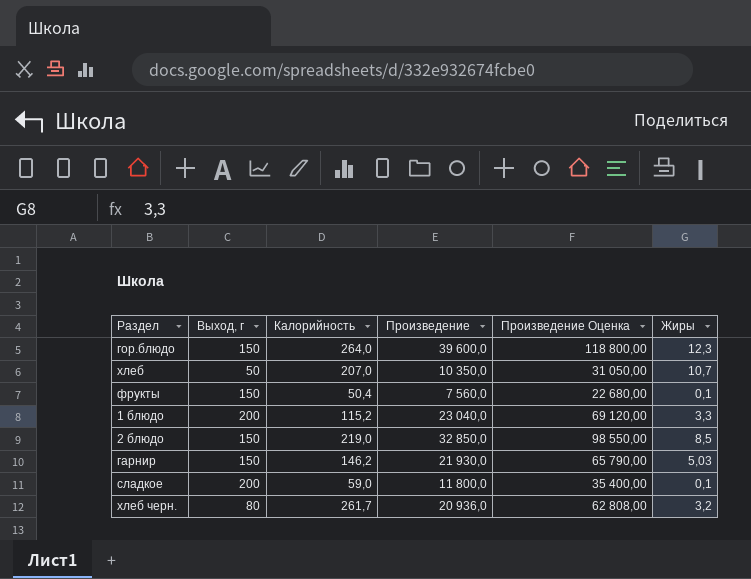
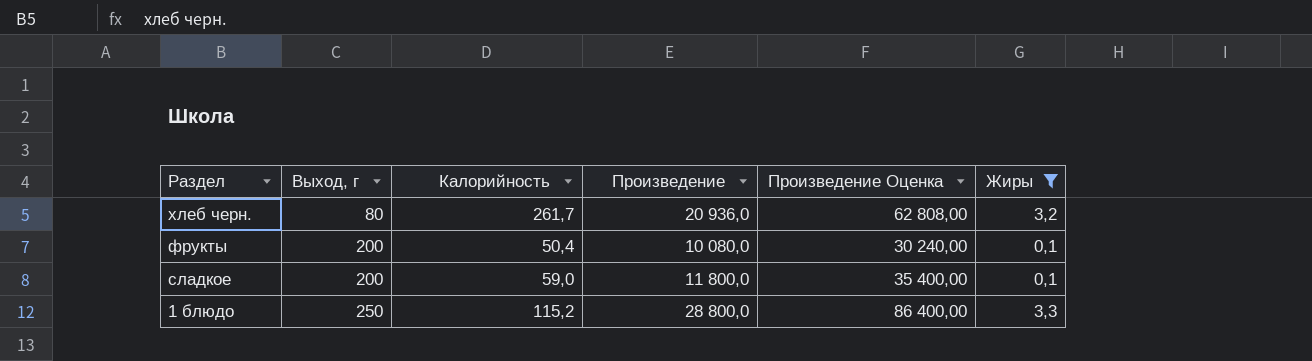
filter: none -> Жиры <= 3,3
row order: none -> Раздел descending
фрукты | Выход, г: 150 -> 200
фрукты | Произведение: 7 560,0 -> 10 080,0
фрукты | Произведение Оценка: 22 680,00 -> 30 240,00
1 блюдо | Выход, г: 200 -> 250
1 блюдо | Произведение: 23 040,0 -> 28 800,0
1 блюдо | Произведение Оценка: 69 120,00 -> 86 400,00

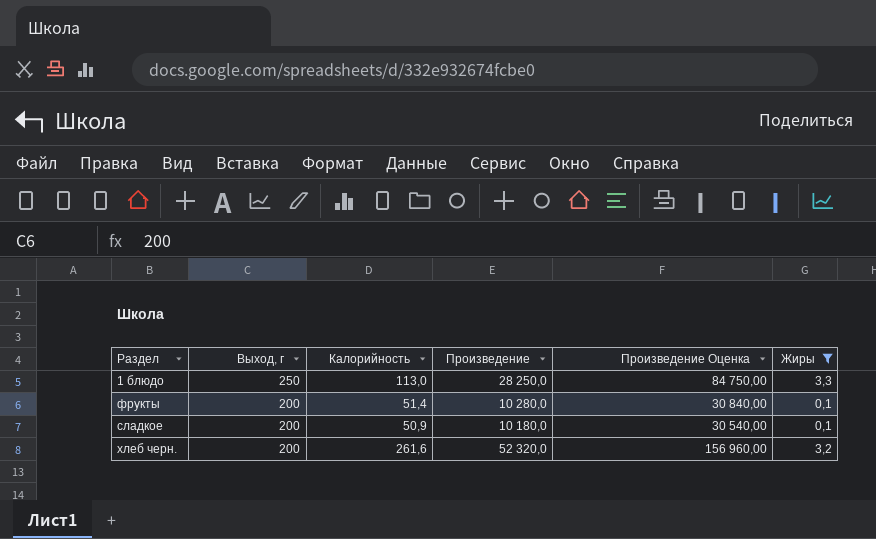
row order: Раздел descending -> Выход, г descending
1 блюдо | Калорийность: 115,2 -> 113,0
1 блюдо | Произведение: 28 800,0 -> 28 250,0
1 блюдо | Произведение Оценка: 86 400,00 -> 84 750,00
фрукты | Калорийность: 50,4 -> 51,4
фрукты | Произведение: 10 080,0 -> 10 280,0
фрукты | Произведение Оценка: 30 240,00 -> 30 840,00
сладкое | Калорийность: 59,0 -> 50,9
сладкое | Произведение: 11 800,0 -> 10 180,0
сладкое | Произведение Оценка: 35 400,00 -> 30 540,00
хлеб черн. | Выход, г: 80 -> 200
хлеб черн. | Калорийность: 261,7 -> 261,6
хлеб черн. | Произведение: 20 936,0 -> 52 320,0
хлеб черн. | Произведение Оценка: 62 808,00 -> 156 960,00

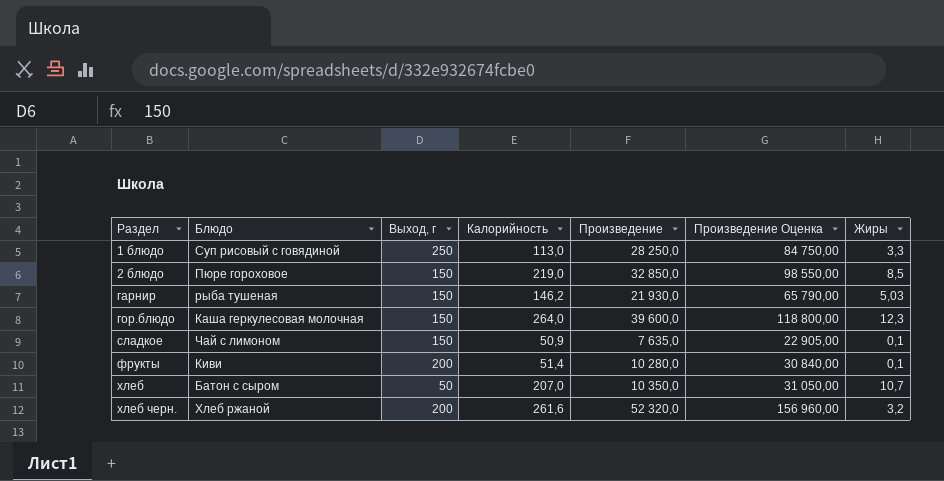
filter: Жиры <= 3,3 -> none
row order: Выход, г descending -> Раздел ascending
column Блюдо | position: none -> 2
сладкое | Выход, г: 200 -> 150
сладкое | Произведение: 10 180,0 -> 7 635,0
сладкое | Произведение Оценка: 30 540,00 -> 22 905,00

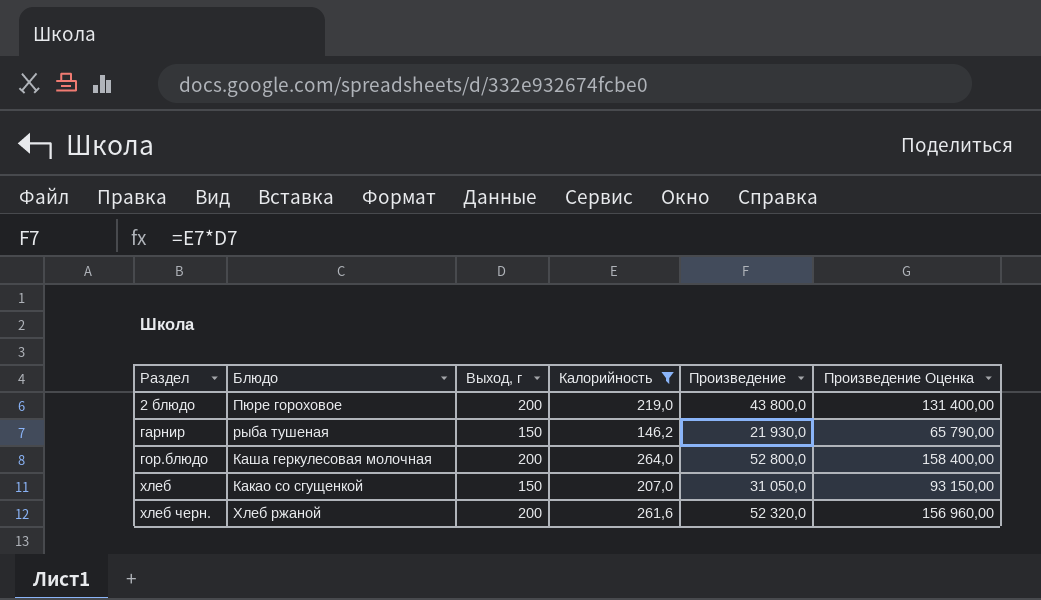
filter: none -> Калорийность >= 146,2
column Жиры | position: 7 -> none
2 блюдо | Выход, г: 150 -> 200
2 блюдо | Произведение: 32 850,0 -> 43 800,0
2 блюдо | Произведение Оценка: 98 550,00 -> 131 400,00
гор.блюдо | Выход, г: 150 -> 200
гор.блюдо | Произведение: 39 600,0 -> 52 800,0
гор.блюдо | Произведение Оценка: 118 800,00 -> 158 400,00
хлеб | Блюдо: Батон с сыром -> Какао со сгущенкой
хлеб | Выход, г: 50 -> 150
хлеб | Произведение: 10 350,0 -> 31 050,0
хлеб | Произведение Оценка: 31 050,00 -> 93 150,00

